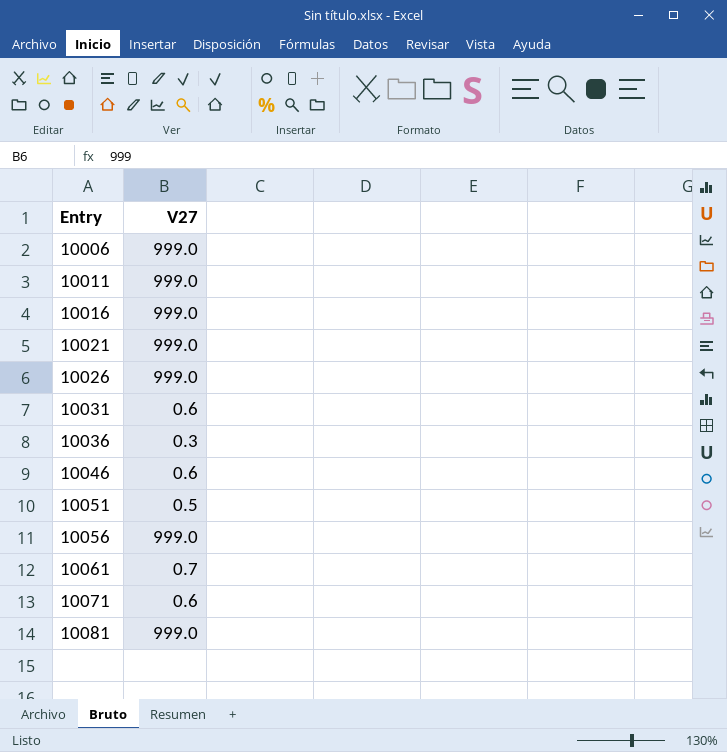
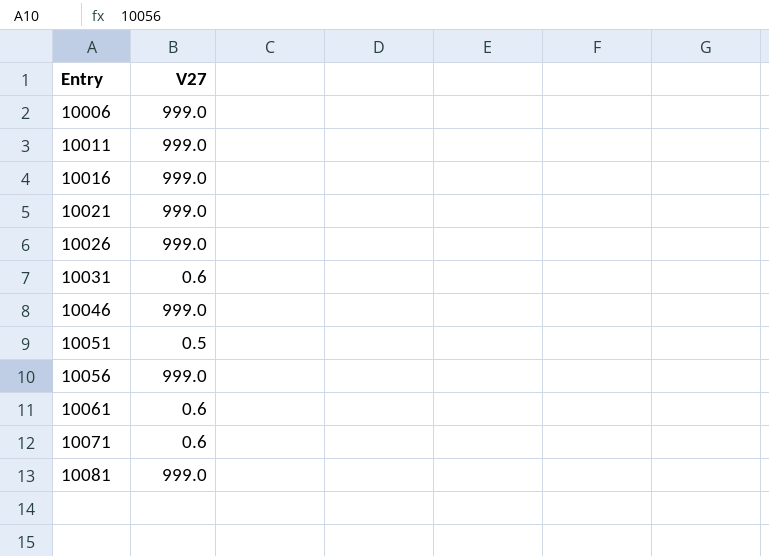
row 10036: 0.3 -> none
10046 | V27: 0.6 -> 999.0
10061 | V27: 0.7 -> 0.6

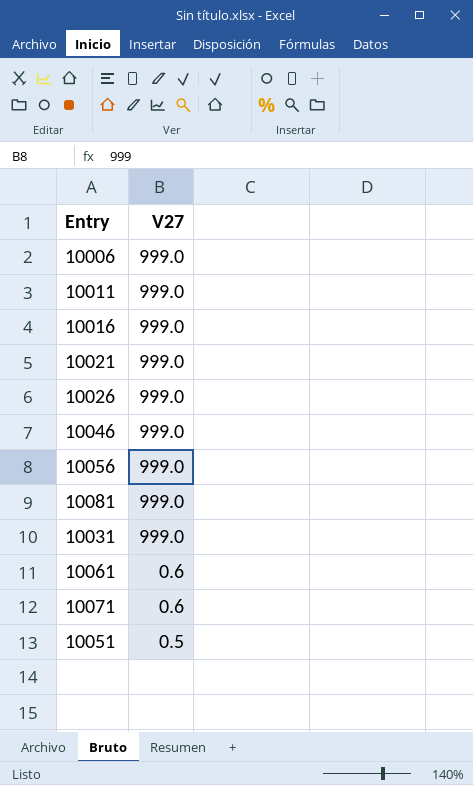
row order: Entry ascending -> V27 descending
10031 | V27: 0.6 -> 999.0

